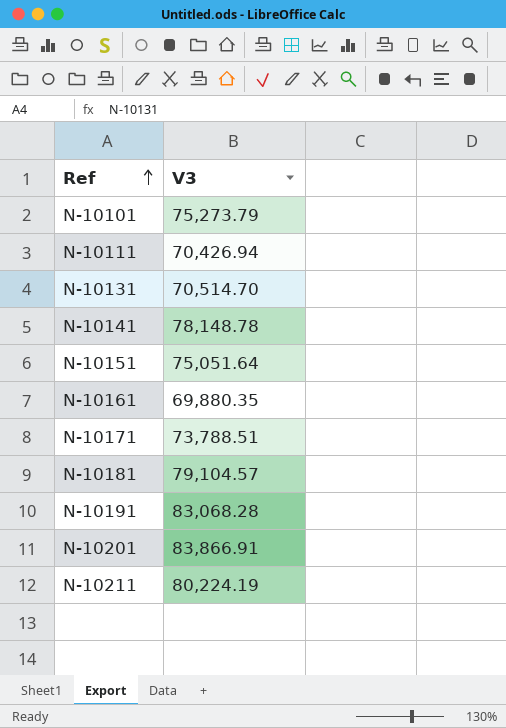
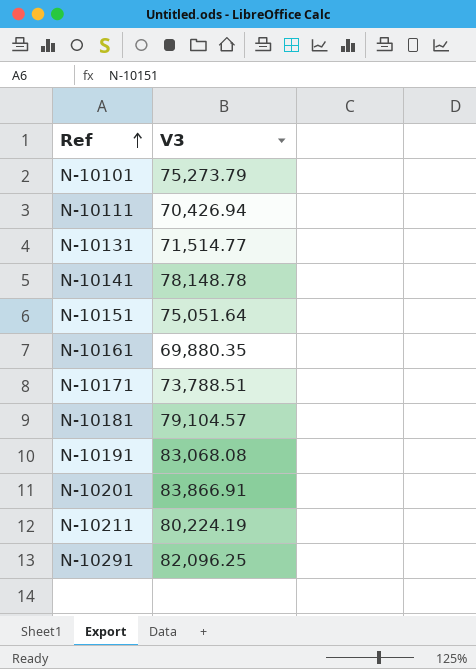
N-10131 | V3: 70,514.70 -> 71,514.77
N-10191 | V3: 83,068.28 -> 83,068.08
row N-10291: none -> 82,096.25

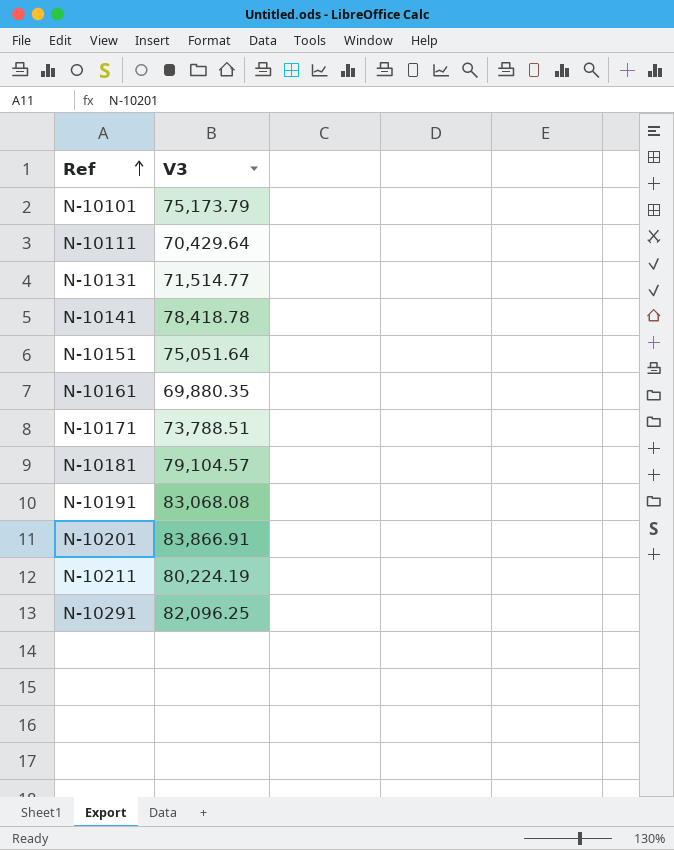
N-10101 | V3: 75,273.79 -> 75,173.79
N-10111 | V3: 70,426.94 -> 70,429.64
N-10141 | V3: 78,148.78 -> 78,418.78

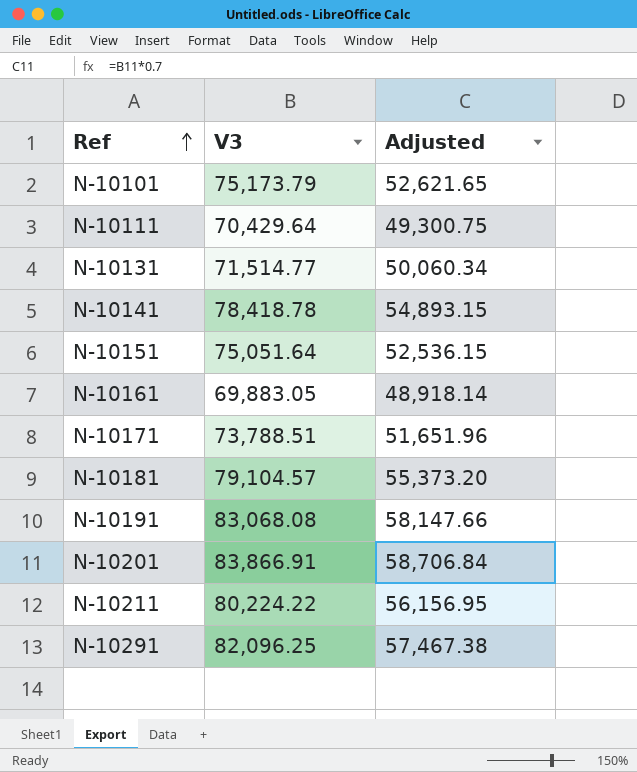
column Adjusted | formula: none -> [V3] * 0.7
N-10161 | V3: 69,880.35 -> 69,883.05
N-10211 | V3: 80,224.19 -> 80,224.22

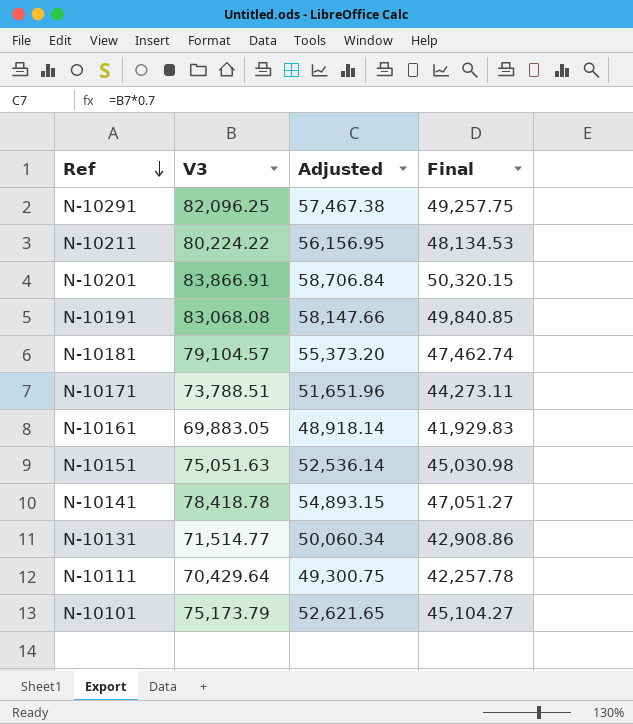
row order: Ref ascending -> Ref descending
column Final | formula: none -> [V3] * 0.6
N-10151 | V3: 75,051.64 -> 75,051.63
N-10151 | Adjusted: 52,536.15 -> 52,536.14

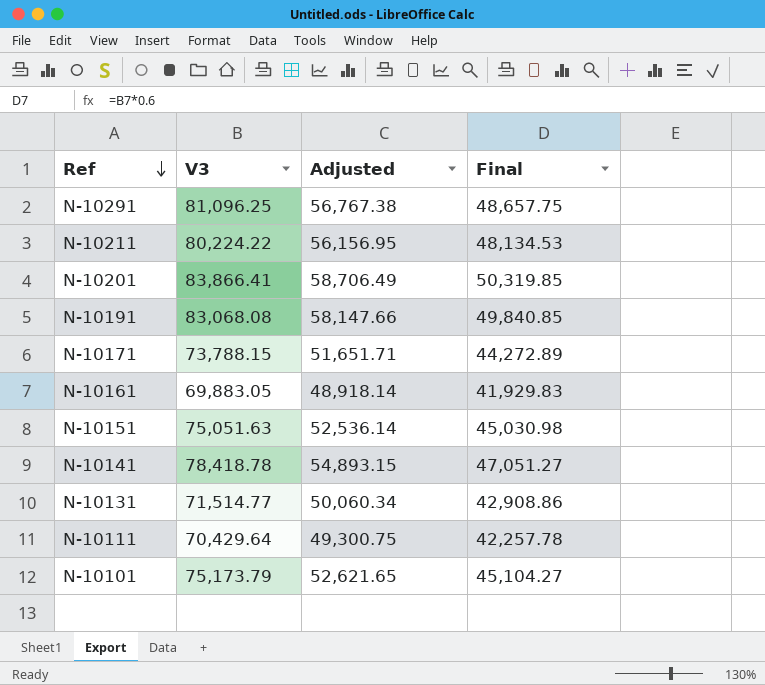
row N-10181: 79,104.57 | 55,373.20 | 47,462.74 -> none
N-10291 | V3: 82,096.25 -> 81,096.25
N-10291 | Adjusted: 57,467.38 -> 56,767.38
N-10291 | Final: 49,257.75 -> 48,657.75
N-10201 | V3: 83,866.91 -> 83,866.41
N-10201 | Adjusted: 58,706.84 -> 58,706.49
N-10201 | Final: 50,320.15 -> 50,319.85
N-10171 | V3: 73,788.51 -> 73,788.15
N-10171 | Adjusted: 51,651.96 -> 51,651.71
N-10171 | Final: 44,273.11 -> 44,272.89

